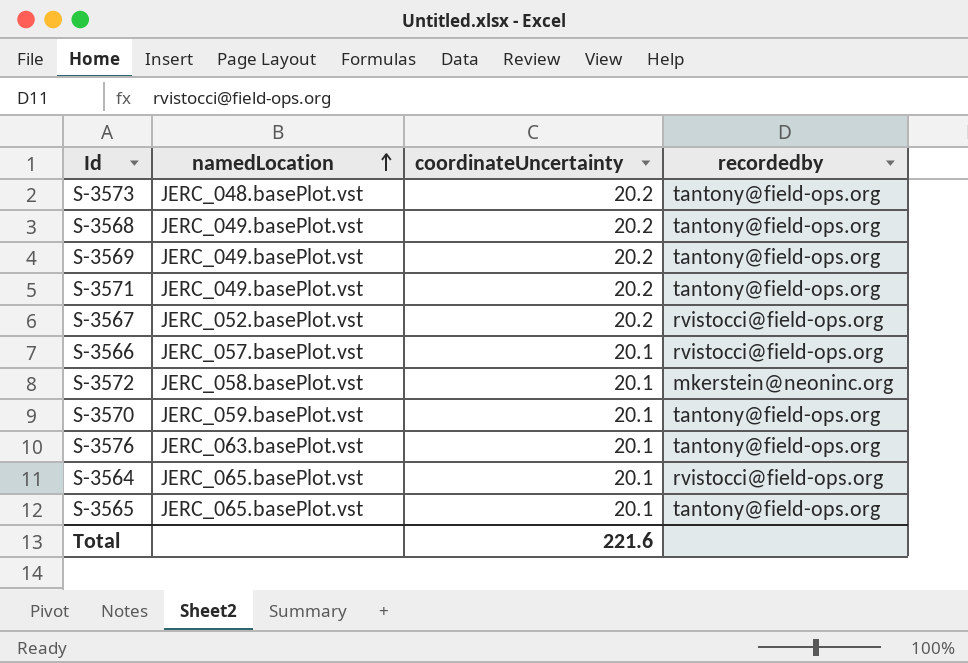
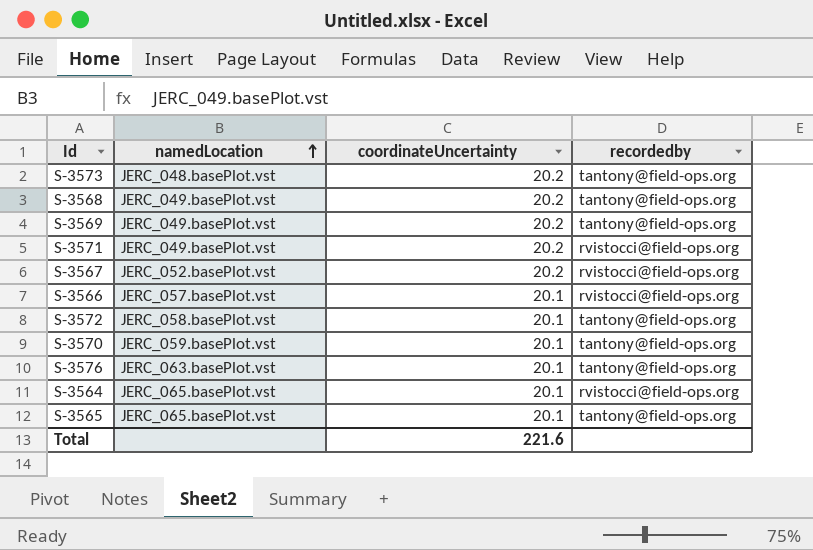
S-3571 | recordedby: tantony@field-ops.org -> rvistocci@field-ops.org
S-3572 | recordedby: mkerstein@neoninc.org -> tantony@field-ops.org

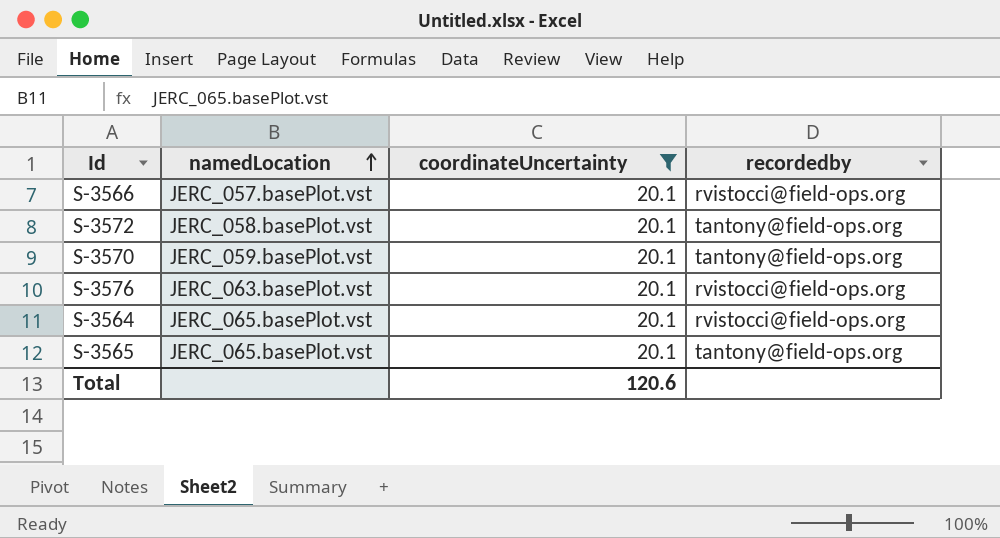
filter: none -> coordinateUncertainty = 20.1
S-3576 | recordedby: tantony@field-ops.org -> rvistocci@field-ops.org
Total | coordinateUncertainty: 221.6 -> 120.6

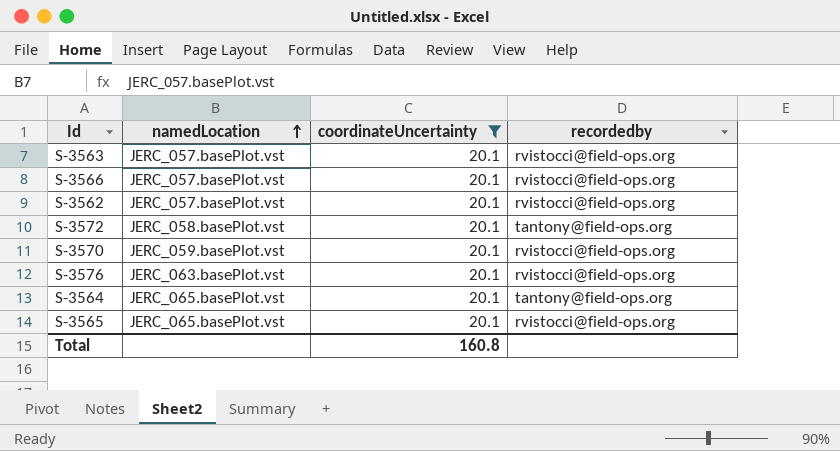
row S-3563: none -> JERC_057.basePlot.vst | 20.1 | rvistocci@field-ops.org
row S-3562: none -> JERC_057.basePlot.vst | 20.1 | rvistocci@field-ops.org
S-3570 | recordedby: tantony@field-ops.org -> rvistocci@field-ops.org
S-3564 | recordedby: rvistocci@field-ops.org -> tantony@field-ops.org
S-3565 | recordedby: tantony@field-ops.org -> rvistocci@field-ops.org
Total | coordinateUncertainty: 120.6 -> 160.8

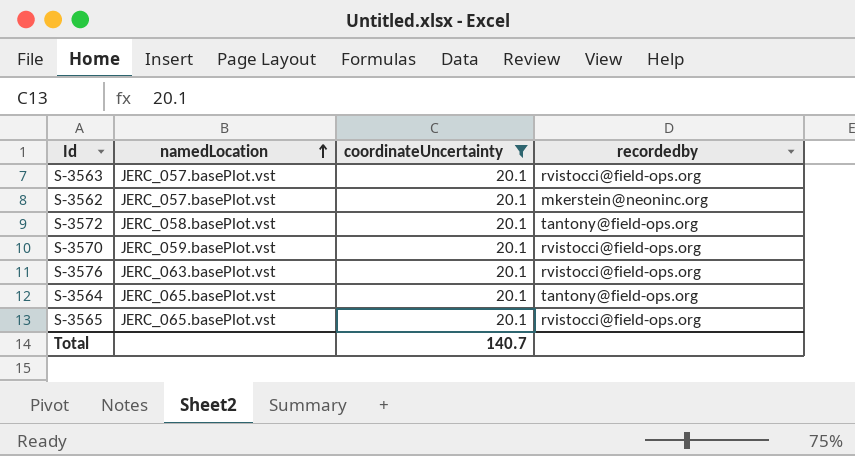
row S-3566: JERC_057.basePlot.vst | 20.1 | rvistocci@field-ops.org -> none
S-3562 | recordedby: rvistocci@field-ops.org -> mkerstein@neoninc.org
Total | coordinateUncertainty: 160.8 -> 140.7

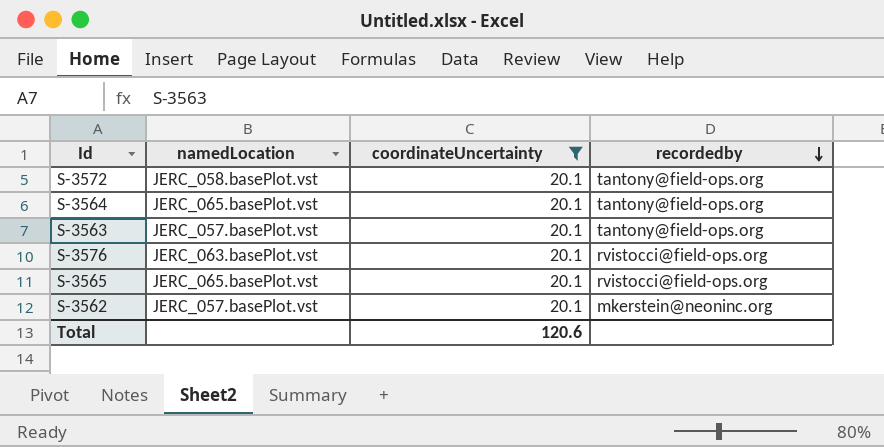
row order: namedLocation ascending -> recordedby descending
row S-3570: JERC_059.basePlot.vst | 20.1 | rvistocci@field-ops.org -> none
S-3563 | recordedby: rvistocci@field-ops.org -> tantony@field-ops.org
Total | coordinateUncertainty: 140.7 -> 120.6

